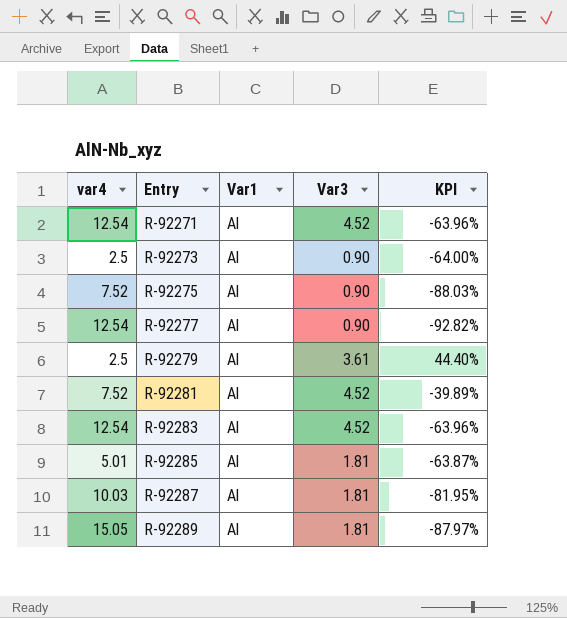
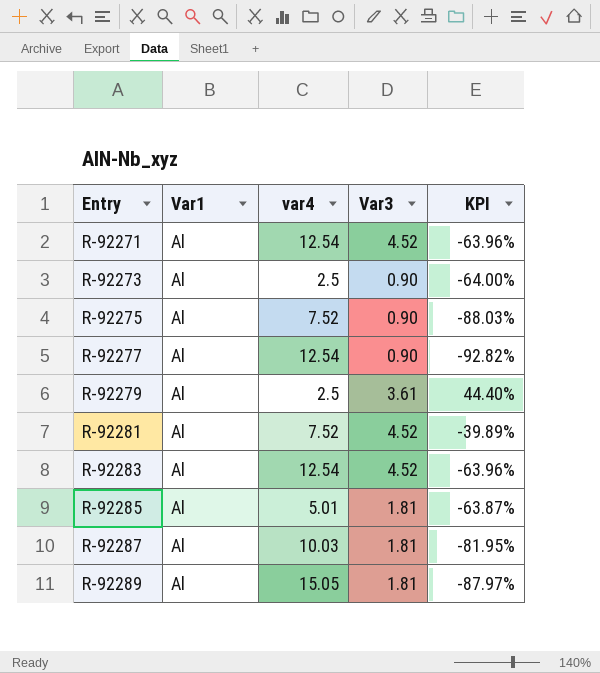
column var4 | position: 1 -> 3

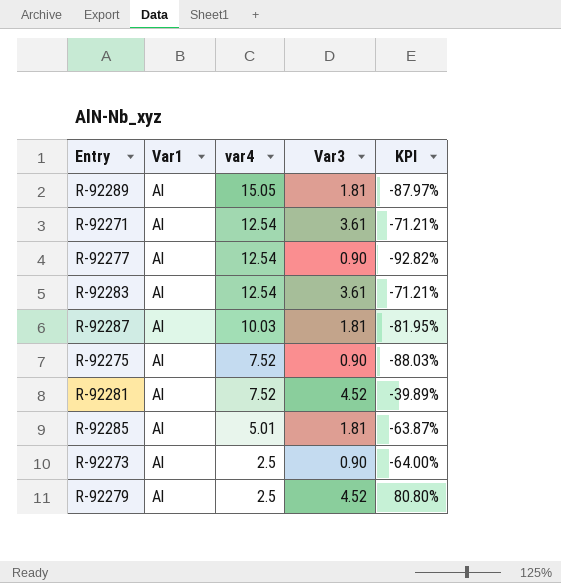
row order: Entry ascending -> var4 descending
R-92271 | Var3: 4.52 -> 3.61
R-92271 | KPI: -63.96% -> -71.21%
R-92283 | Var3: 4.52 -> 3.61
R-92283 | KPI: -63.96% -> -71.21%
R-92279 | Var3: 3.61 -> 4.52
R-92279 | KPI: 44.40% -> 80.80%

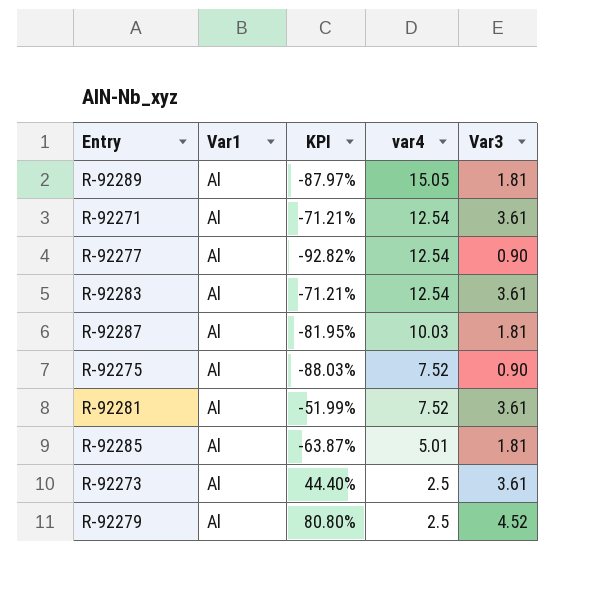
column KPI | position: 5 -> 3
R-92281 | KPI: -39.89% -> -51.99%
R-92281 | Var3: 4.52 -> 3.61
R-92273 | KPI: -64.00% -> 44.40%
R-92273 | Var3: 0.90 -> 3.61

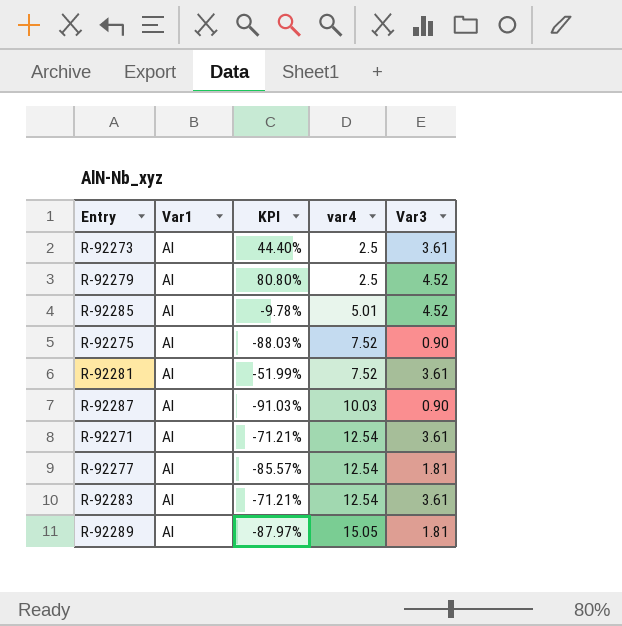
row order: var4 descending -> var4 ascending
R-92285 | KPI: -63.87% -> -9.78%
R-92285 | Var3: 1.81 -> 4.52
R-92287 | KPI: -81.95% -> -91.03%
R-92287 | Var3: 1.81 -> 0.90
R-92277 | KPI: -92.82% -> -85.57%
R-92277 | Var3: 0.90 -> 1.81

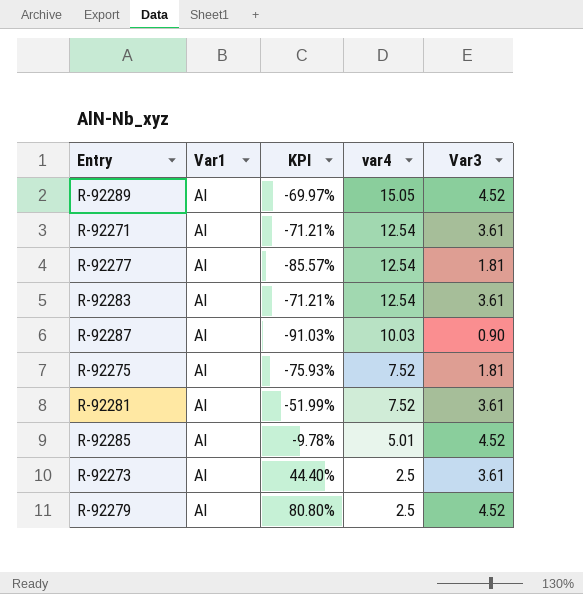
row order: var4 ascending -> var4 descending
R-92289 | KPI: -87.97% -> -69.97%
R-92289 | Var3: 1.81 -> 4.52
R-92275 | KPI: -88.03% -> -75.93%
R-92275 | Var3: 0.90 -> 1.81

